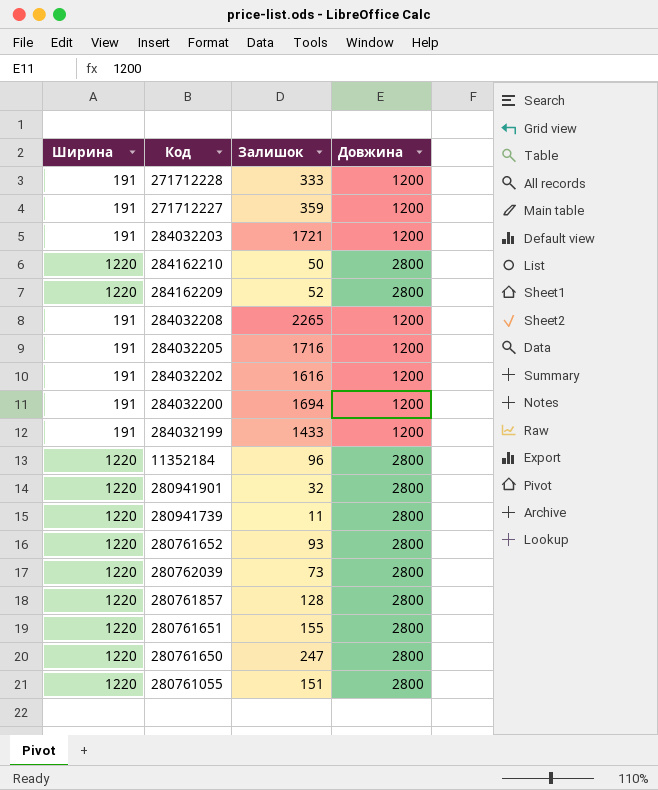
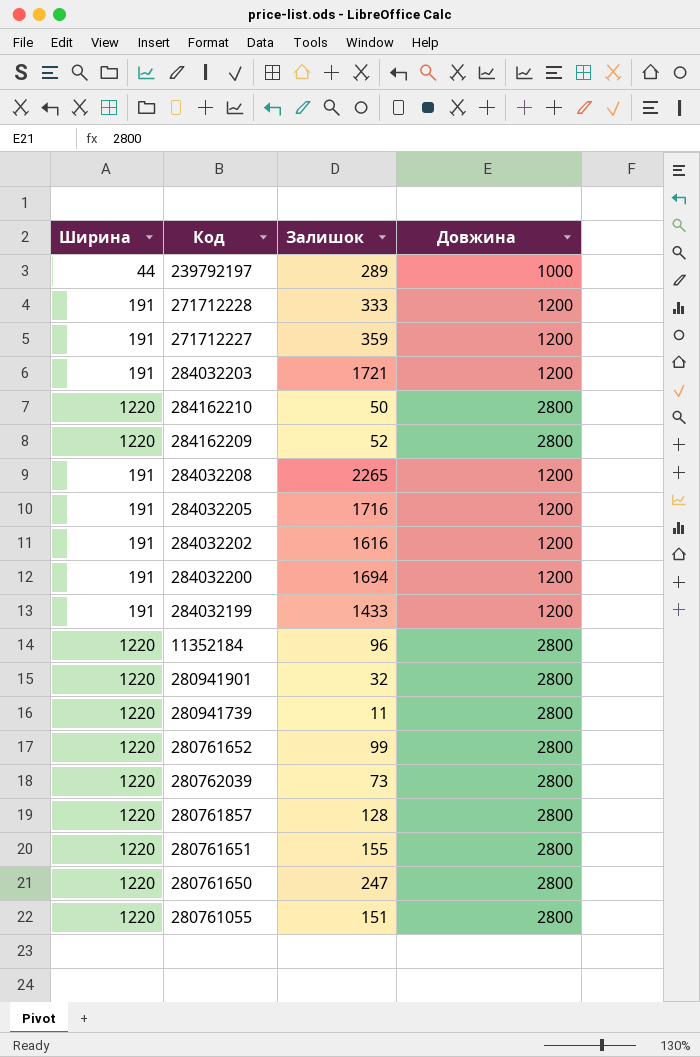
row 239792197: none -> 44 | 289 | 1000
280761652 | Залишок: 93 -> 99

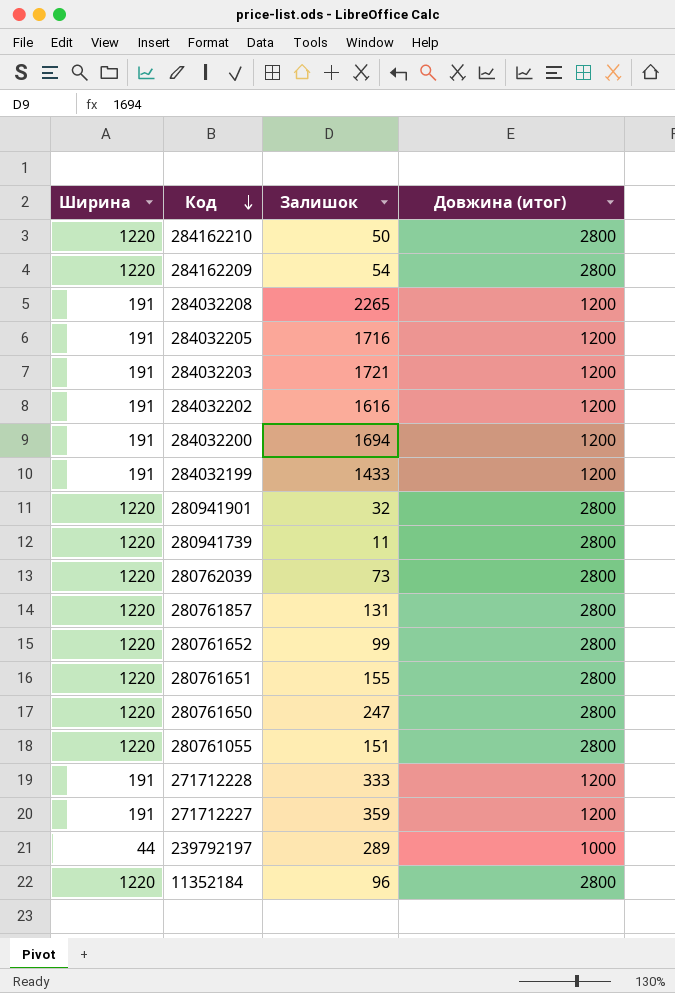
row order: none -> Код descending
column name: Довжина -> Довжина (итог)
284162209 | Залишок: 52 -> 54
280761857 | Залишок: 128 -> 131

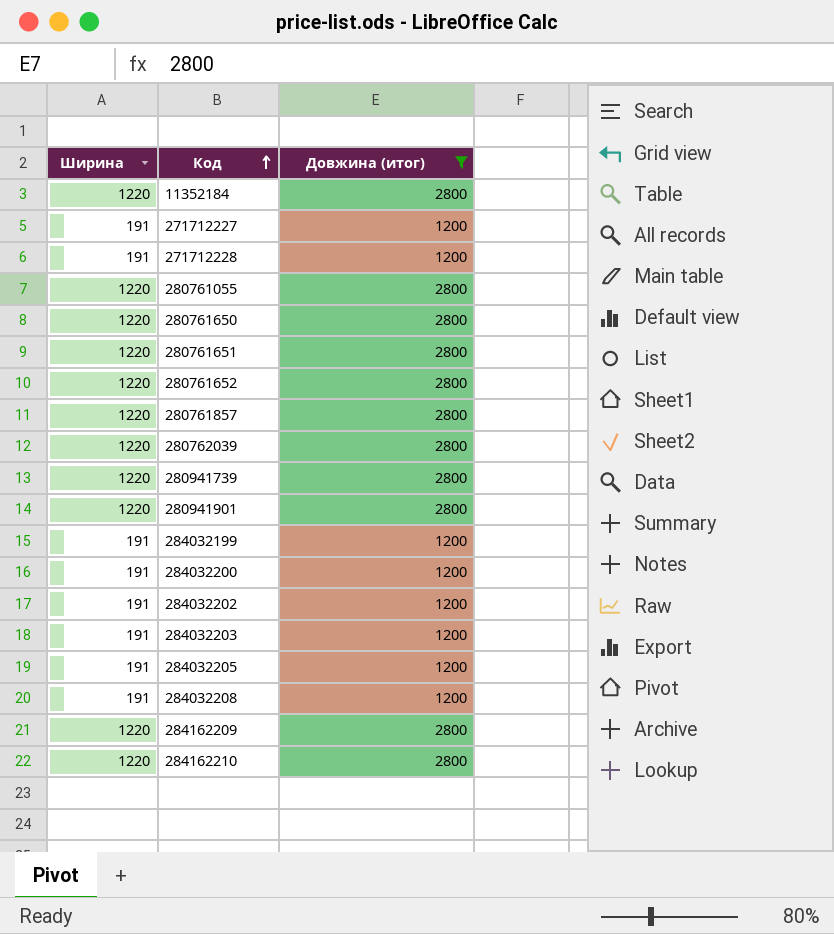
filter: none -> Довжина (итог) != 1000
row order: Код descending -> Код ascending
column Залишок | position: 3 -> none

